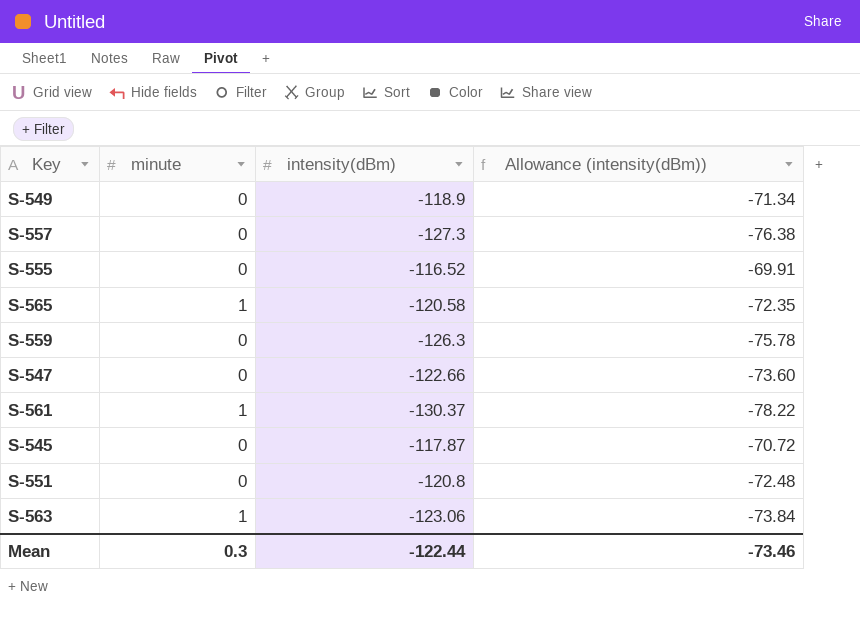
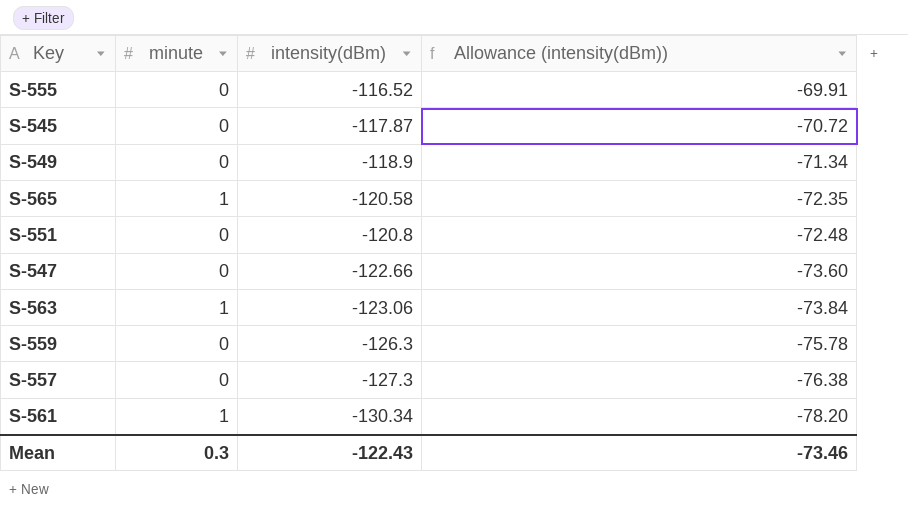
row order: none -> intensity(dBm) descending
S-561 | intensity(dBm): -130.37 -> -130.34
S-561 | Allowance (intensity(dBm)): -78.22 -> -78.20
Mean | intensity(dBm): -122.44 -> -122.43

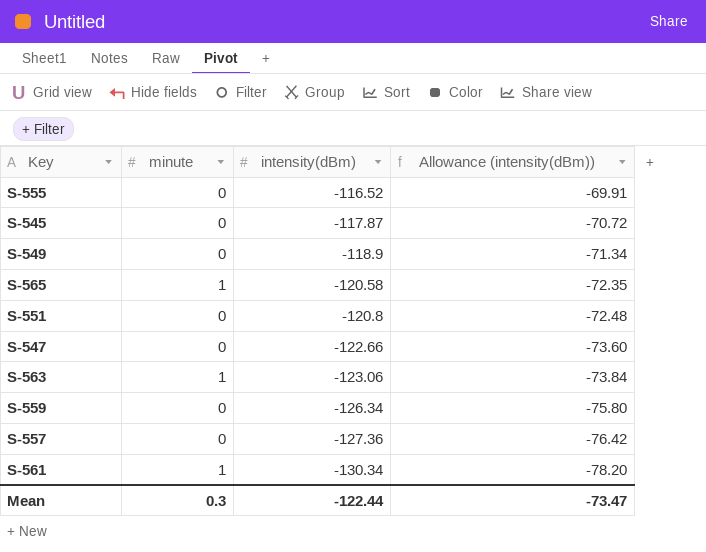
S-559 | intensity(dBm): -126.3 -> -126.34
S-559 | Allowance (intensity(dBm)): -75.78 -> -75.80
S-557 | intensity(dBm): -127.3 -> -127.36
S-557 | Allowance (intensity(dBm)): -76.38 -> -76.42
Mean | intensity(dBm): -122.43 -> -122.44
Mean | Allowance (intensity(dBm)): -73.46 -> -73.47

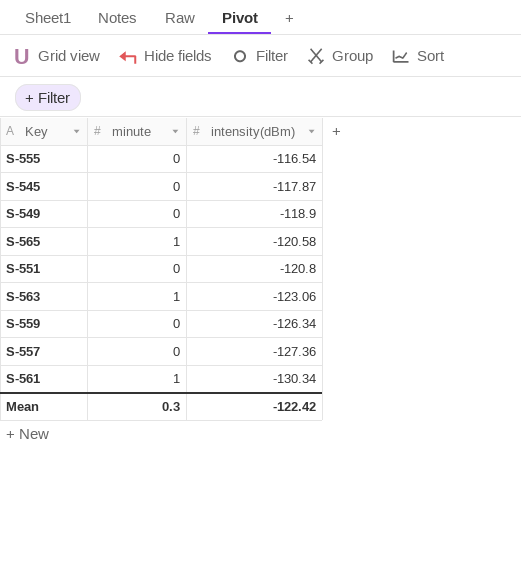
column Allowance (intensity(dBm)) | formula: [intensity(dBm)] * 0.6 -> none
row S-547: 0 | -122.66 | -73.60 -> none
S-555 | intensity(dBm): -116.52 -> -116.54
Mean | intensity(dBm): -122.44 -> -122.42

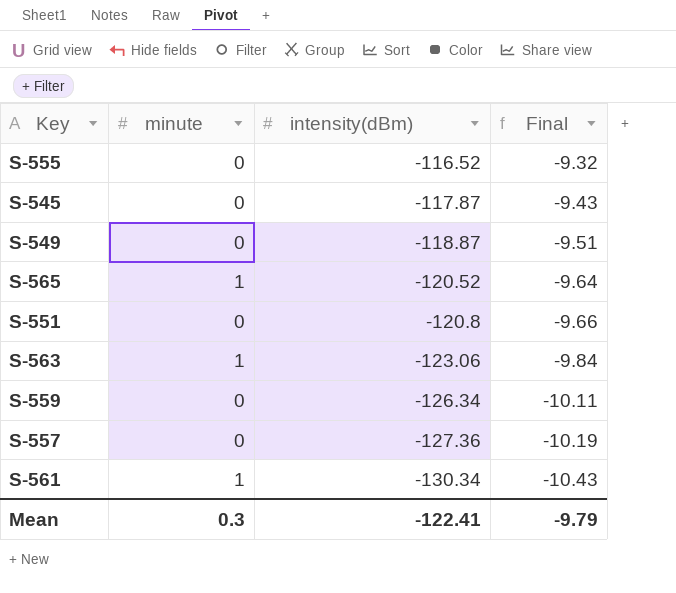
column Final | formula: none -> [intensity(dBm)] * 0.08
S-555 | intensity(dBm): -116.54 -> -116.52
S-549 | intensity(dBm): -118.9 -> -118.87
S-565 | intensity(dBm): -120.58 -> -120.52
Mean | intensity(dBm): -122.42 -> -122.41

